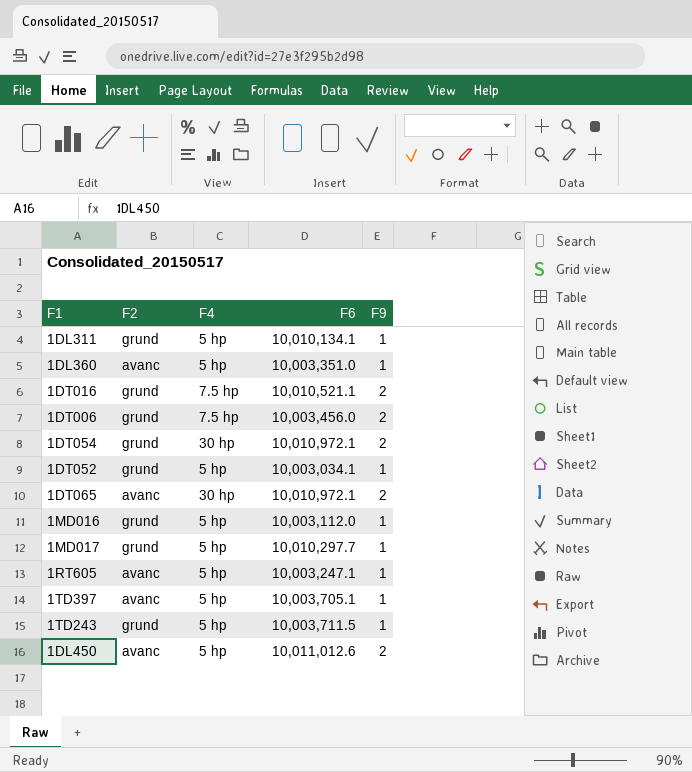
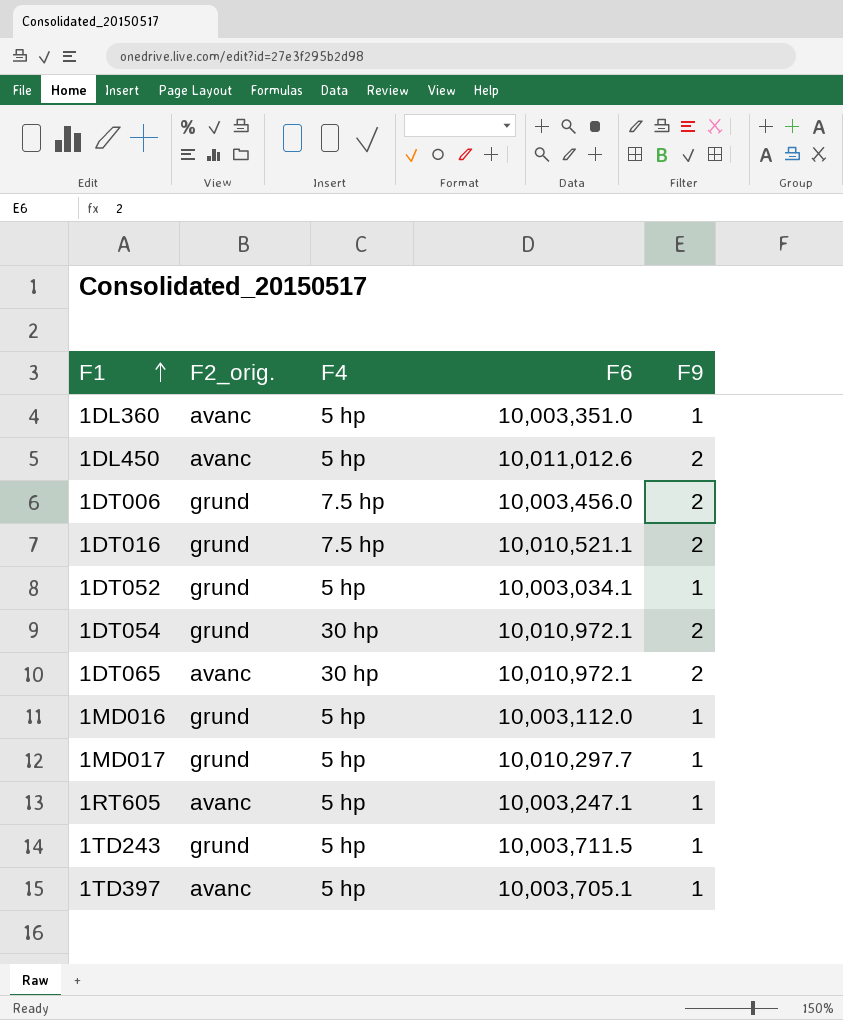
row order: none -> F1 ascending
column name: F2 -> F2_orig.
row 1DL311: grund | 5 hp | 10,010,134.1 | 1 -> none

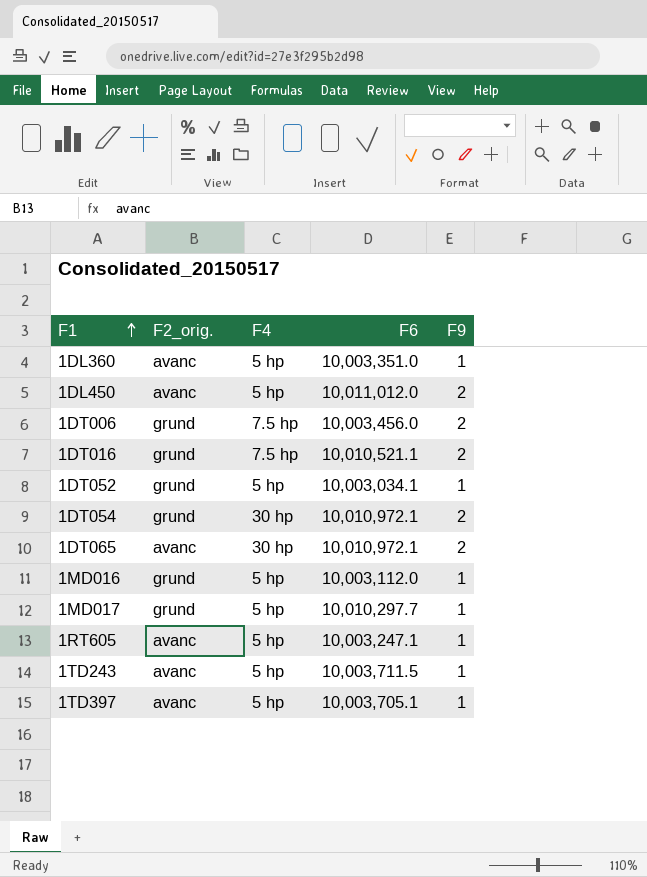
1DL450 | F6: 10,011,012.6 -> 10,011,012.0
1TD243 | F2_orig.: grund -> avanc

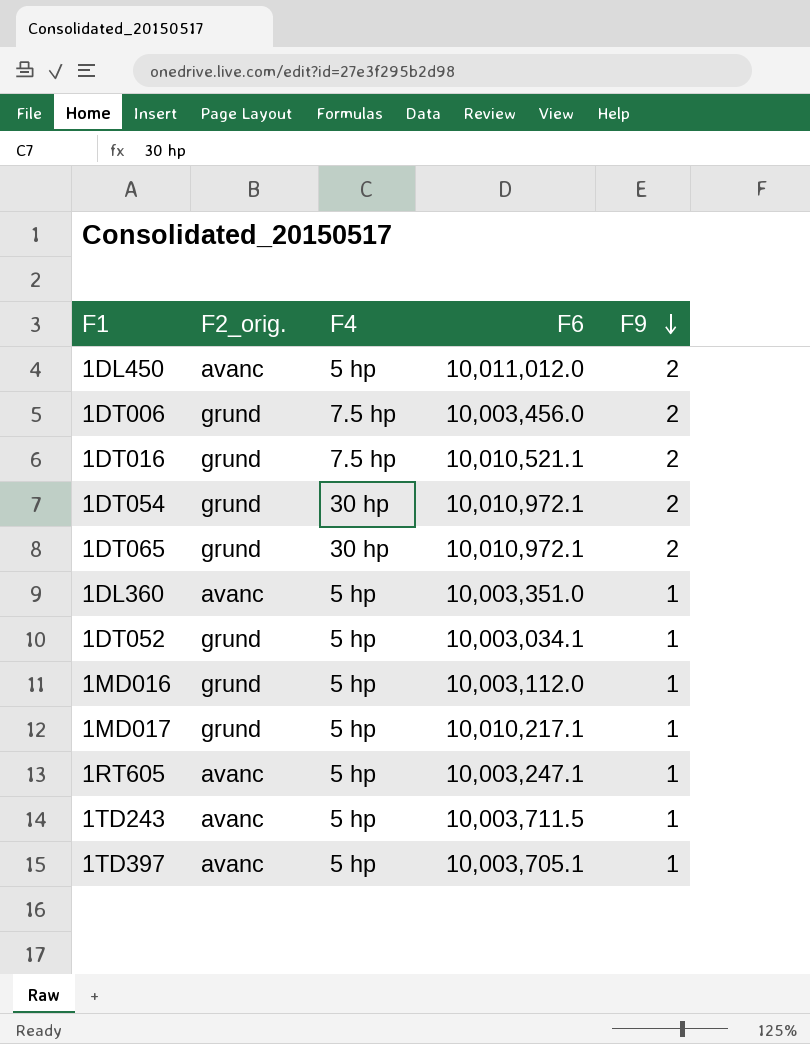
row order: F1 ascending -> F9 descending
1DT065 | F2_orig.: avanc -> grund
1MD017 | F6: 10,010,297.7 -> 10,010,217.1

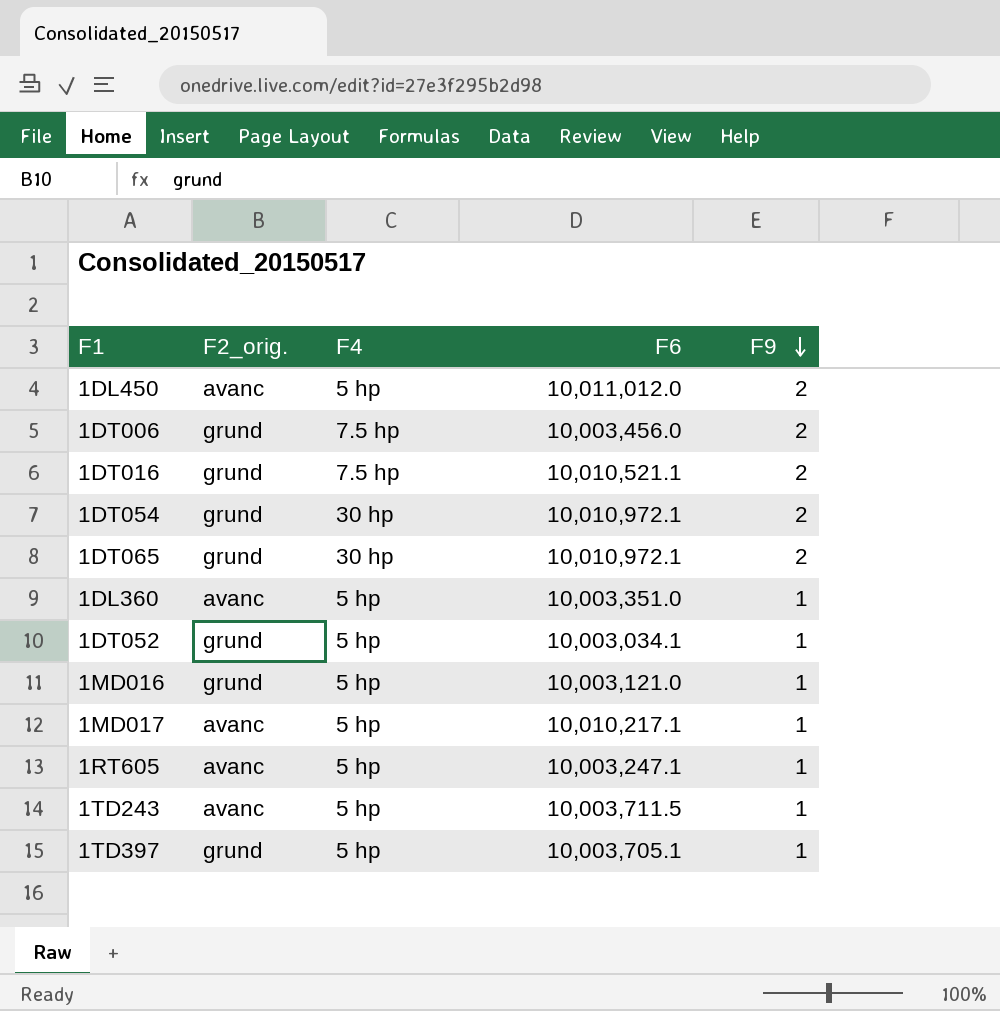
1MD016 | F6: 10,003,112.0 -> 10,003,121.0
1MD017 | F2_orig.: grund -> avanc
1TD397 | F2_orig.: avanc -> grund

